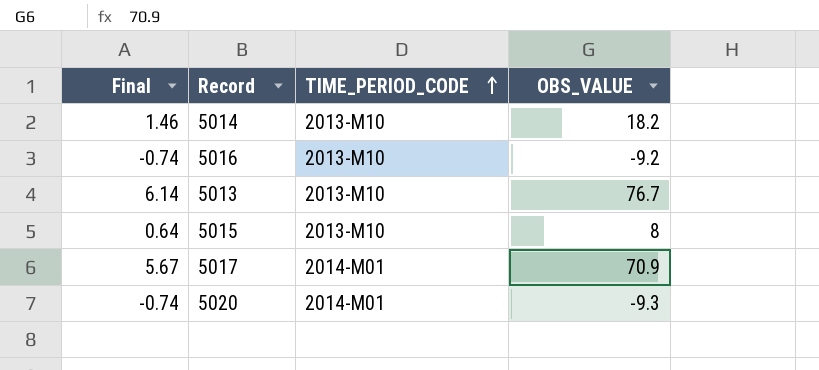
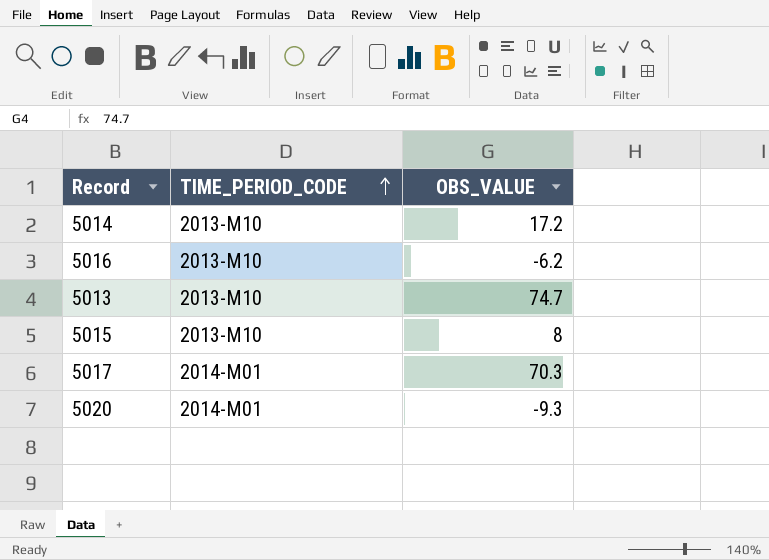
column Final | formula: [OBS_VALUE] * 0.08 -> none
5014 | OBS_VALUE: 18.2 -> 17.2
5016 | OBS_VALUE: -9.2 -> -6.2
5013 | OBS_VALUE: 76.7 -> 74.7
5017 | OBS_VALUE: 70.9 -> 70.3

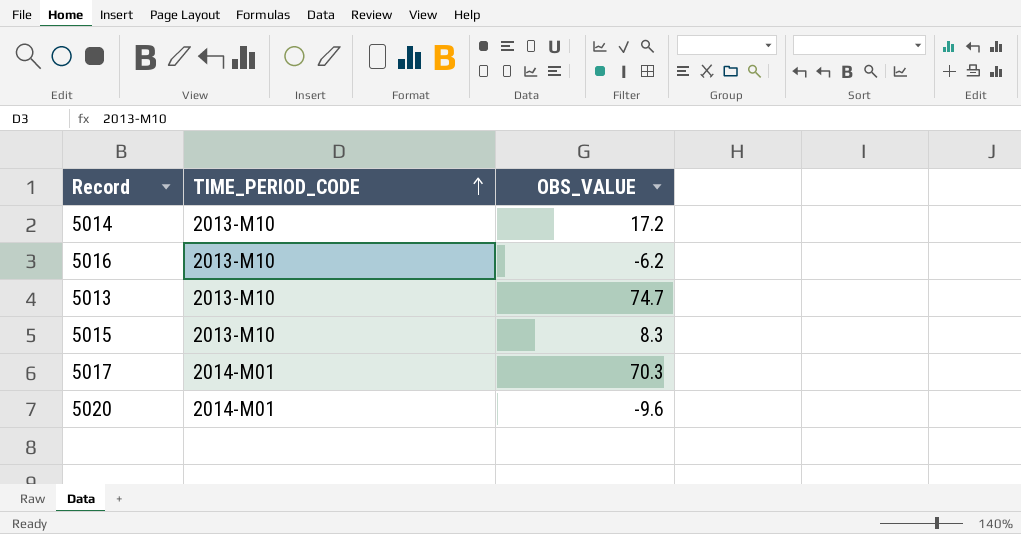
5015 | OBS_VALUE: 8 -> 8.3
5020 | OBS_VALUE: -9.3 -> -9.6

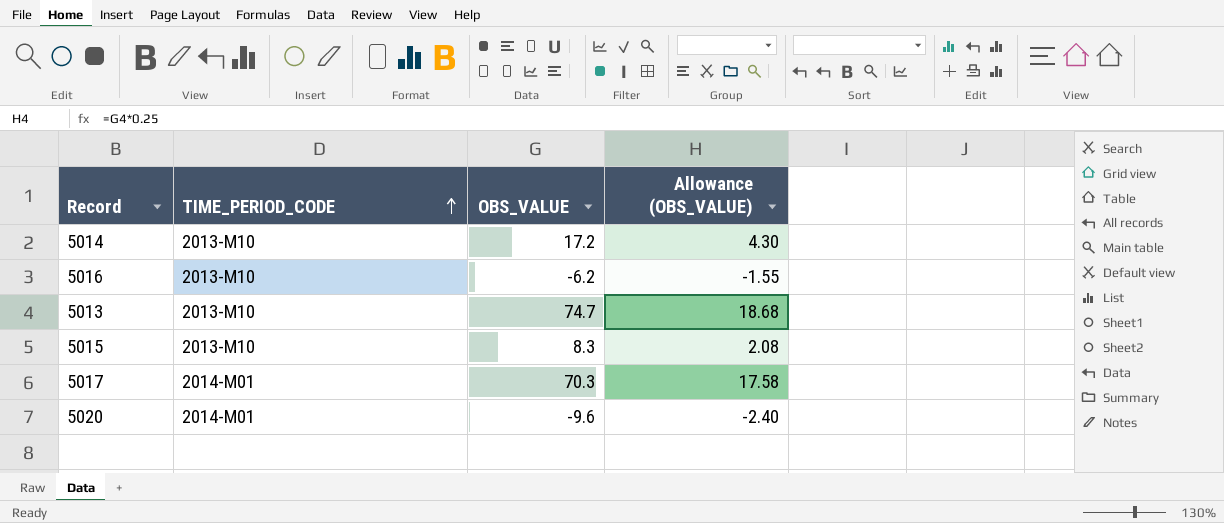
column Allowance (OBS_VALUE) | formula: none -> [OBS_VALUE] * 0.25

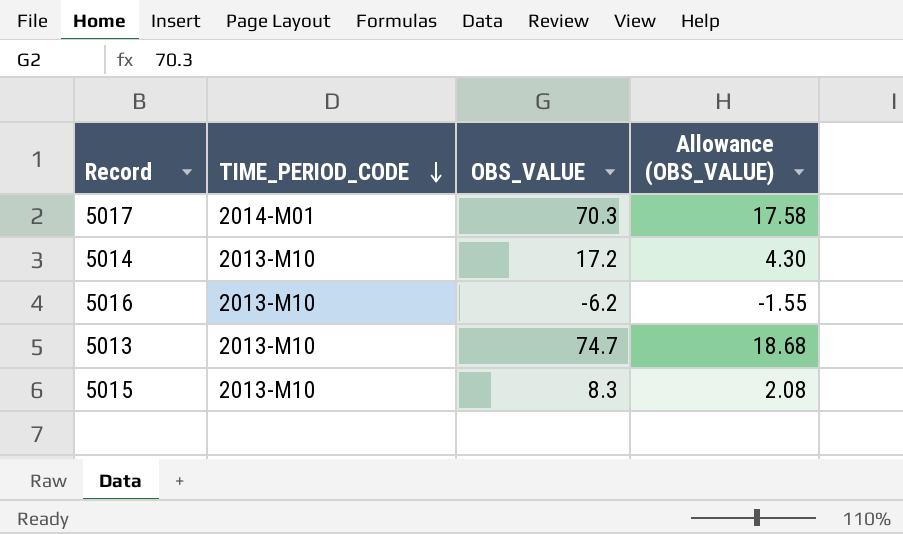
row order: TIME_PERIOD_CODE ascending -> TIME_PERIOD_CODE descending
row 5020: 2014-M01 | -9.6 | -2.40 -> none

